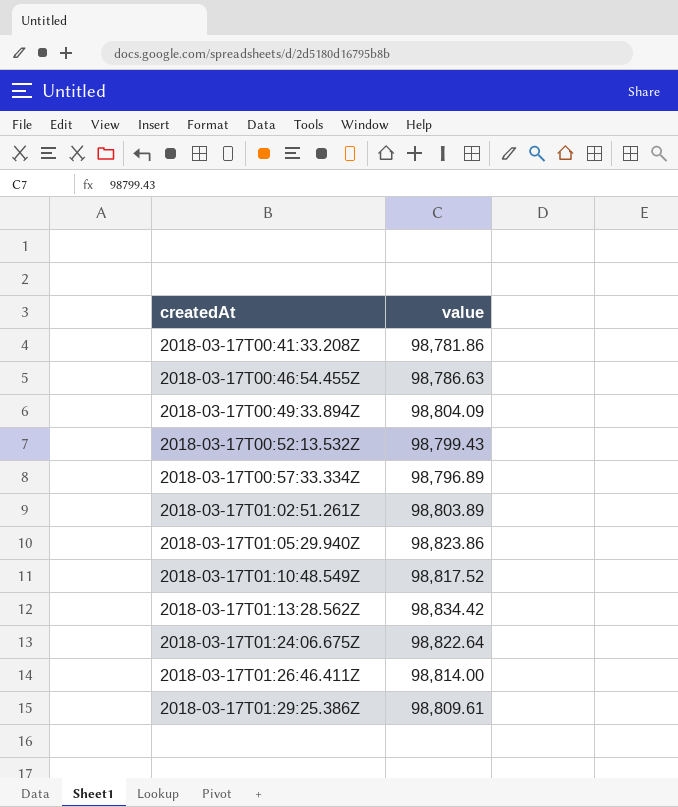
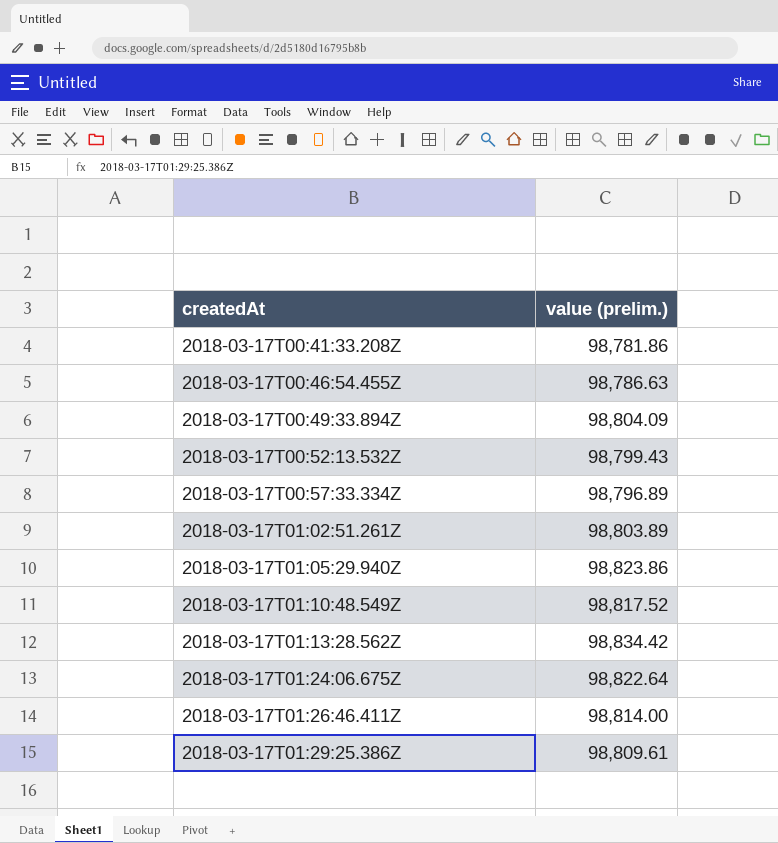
column name: value -> value (prelim.)

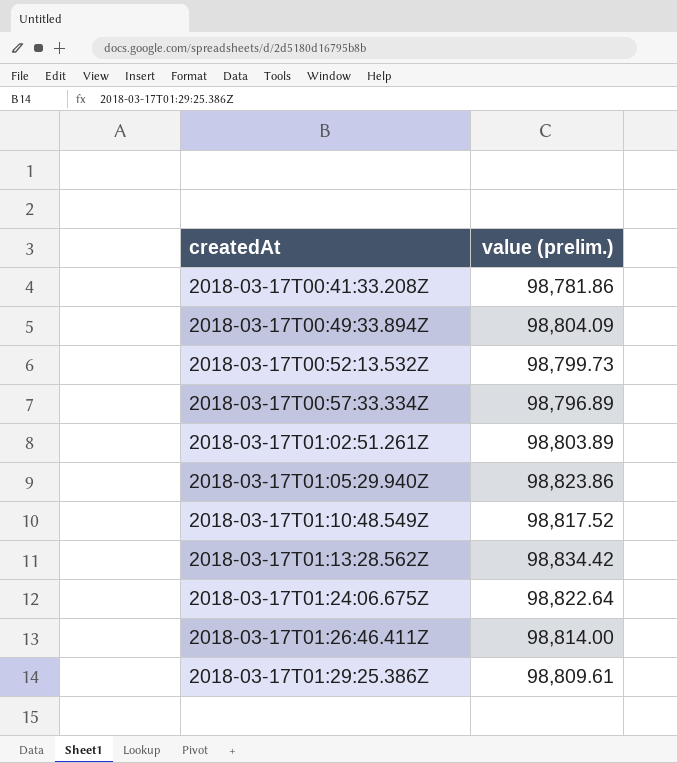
row 2018-03-17T00:46:54.455Z: 98,786.63 -> none
2018-03-17T00:52:13.532Z | value (prelim.): 98,799.43 -> 98,799.73

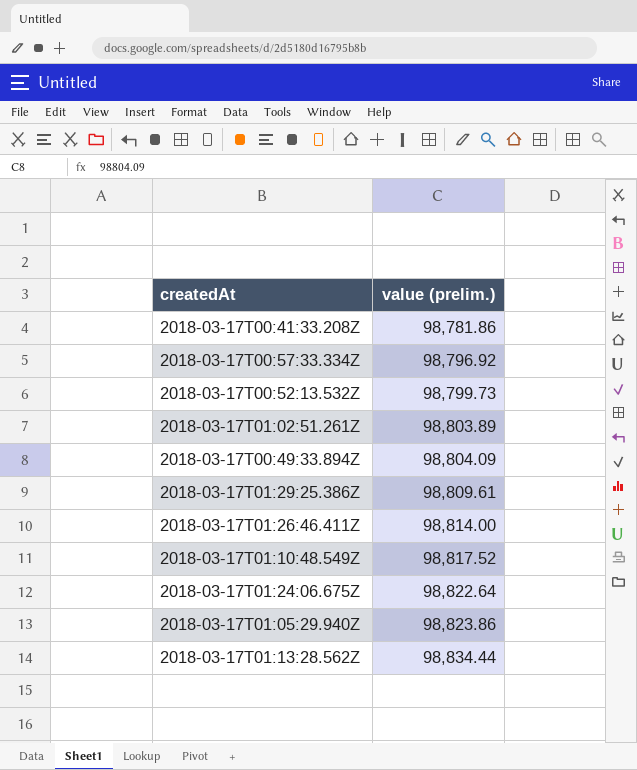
row order: createdAt ascending -> value (prelim.) ascending
2018-03-17T00:57:33.334Z | value (prelim.): 98,796.89 -> 98,796.92
2018-03-17T01:13:28.562Z | value (prelim.): 98,834.42 -> 98,834.44

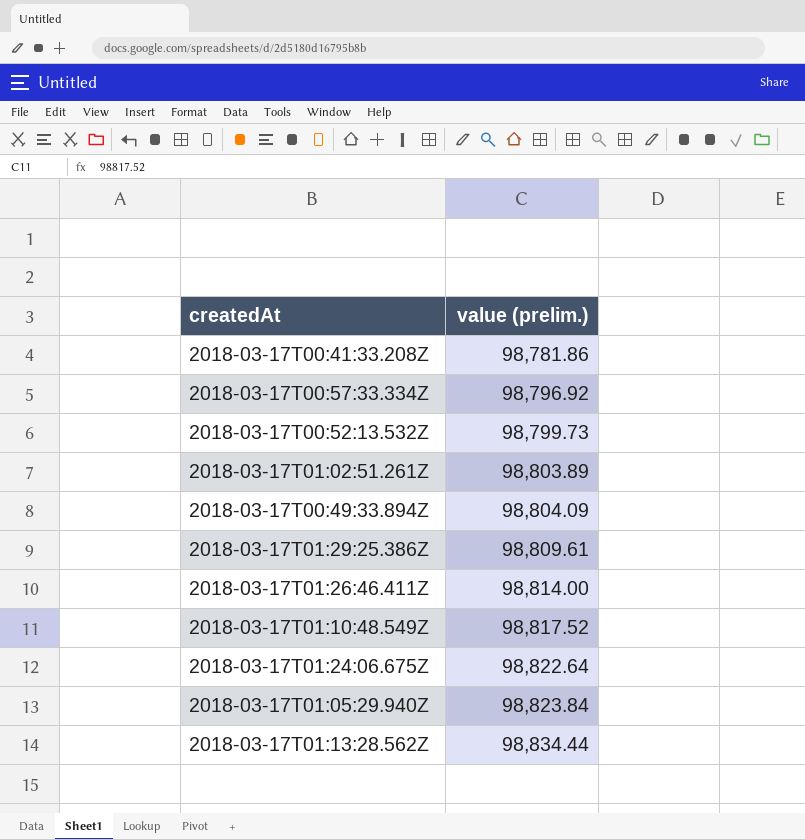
2018-03-17T01:05:29.940Z | value (prelim.): 98,823.86 -> 98,823.84

